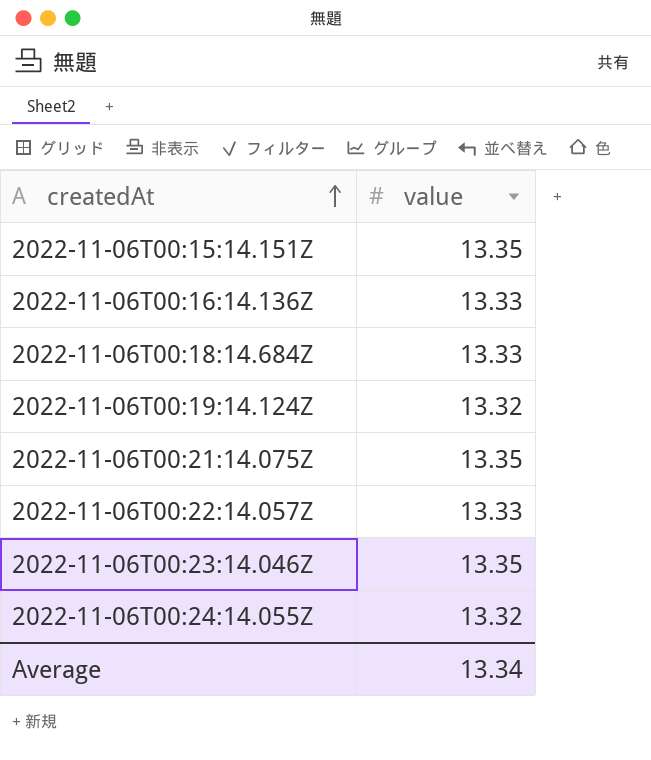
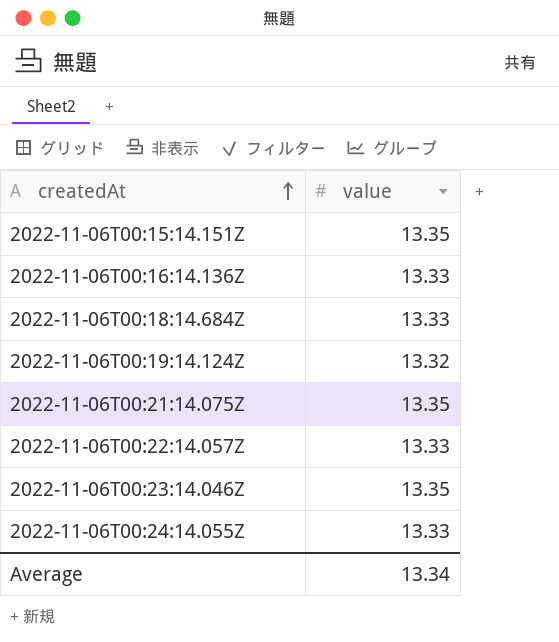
2022-11-06T00:24:14.055Z | value: 13.32 -> 13.33

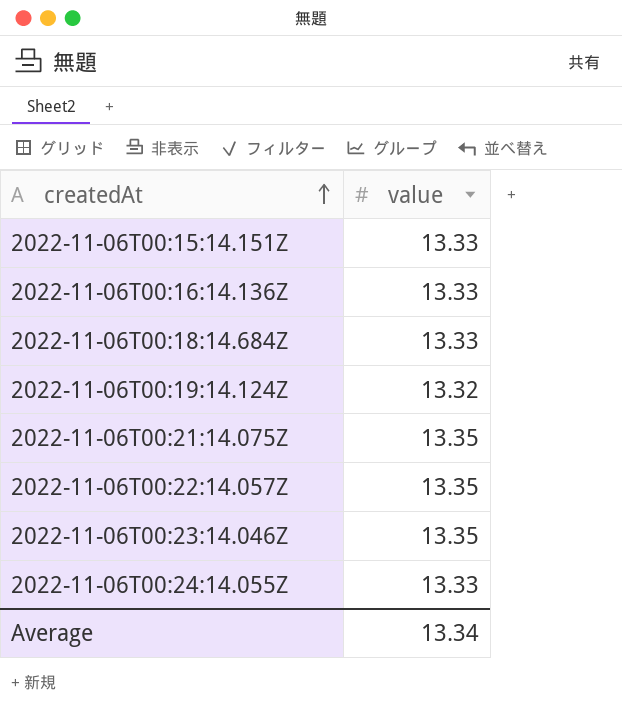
2022-11-06T00:15:14.151Z | value: 13.35 -> 13.33
2022-11-06T00:22:14.057Z | value: 13.33 -> 13.35

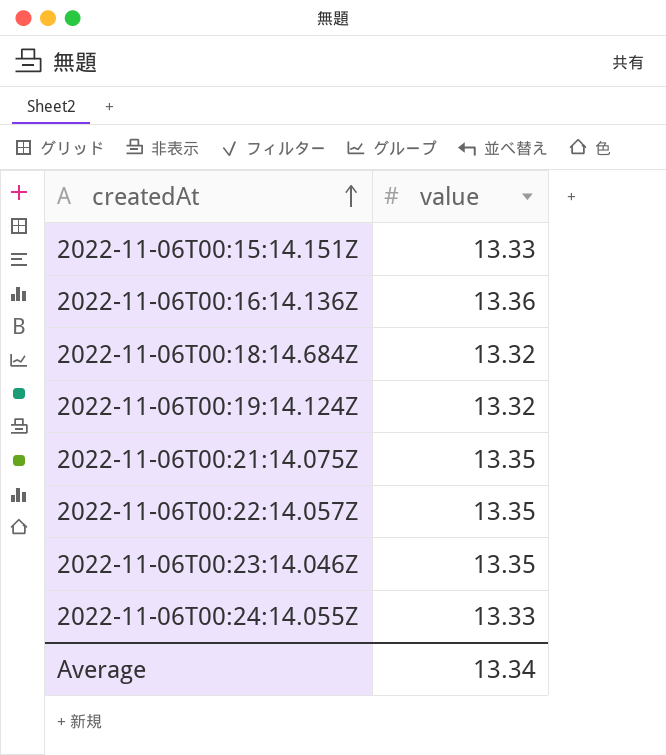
2022-11-06T00:16:14.136Z | value: 13.33 -> 13.36
2022-11-06T00:18:14.684Z | value: 13.33 -> 13.32

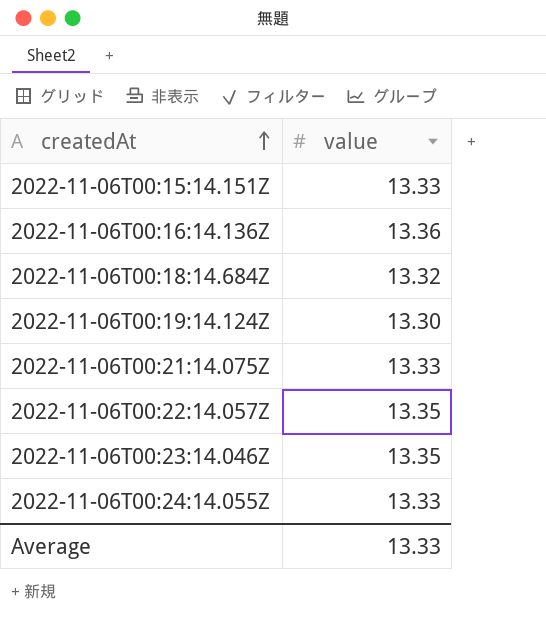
2022-11-06T00:19:14.124Z | value: 13.32 -> 13.30
2022-11-06T00:21:14.075Z | value: 13.35 -> 13.33
Average | value: 13.34 -> 13.33

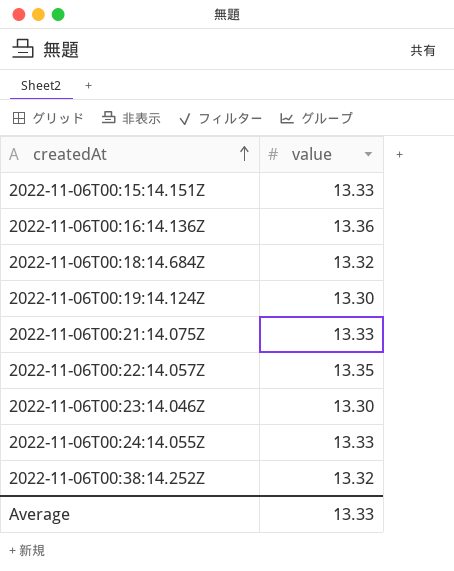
2022-11-06T00:23:14.046Z | value: 13.35 -> 13.30
row 2022-11-06T00:38:14.252Z: none -> 13.32

